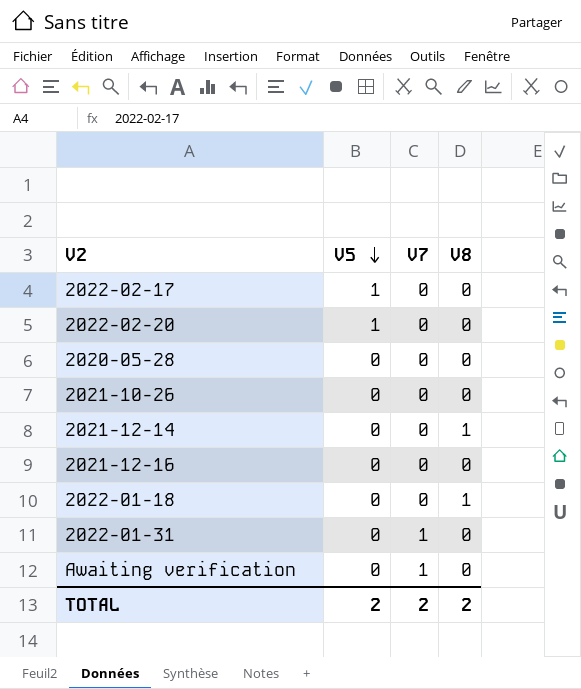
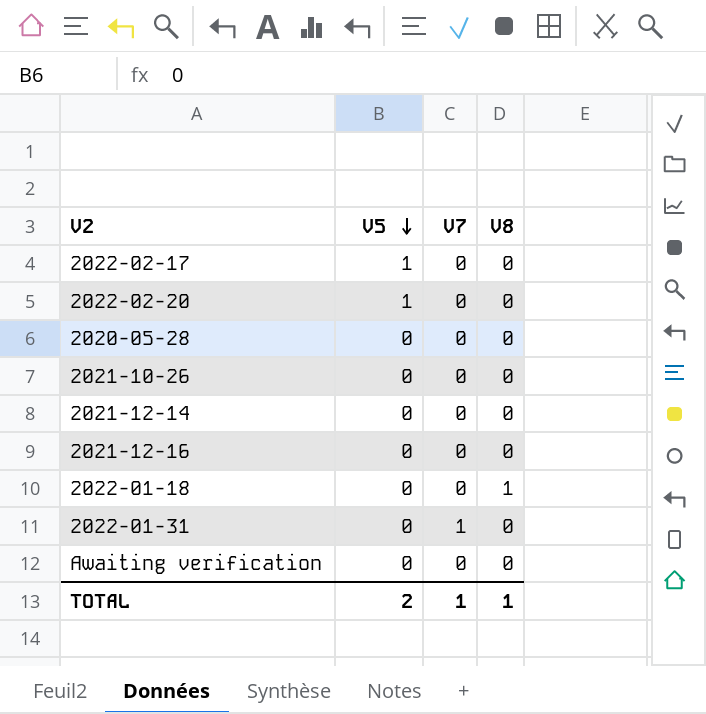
2021-12-14 | V8: 1 -> 0
Awaiting verification | V7: 1 -> 0
TOTAL | V7: 2 -> 1
TOTAL | V8: 2 -> 1

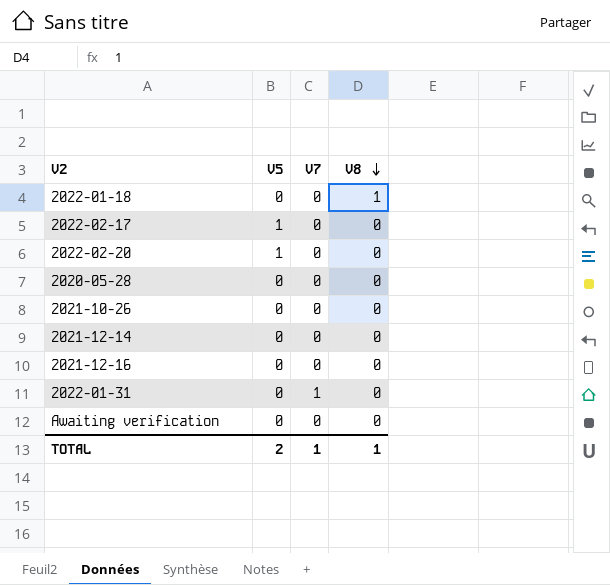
row order: V5 descending -> V8 descending

